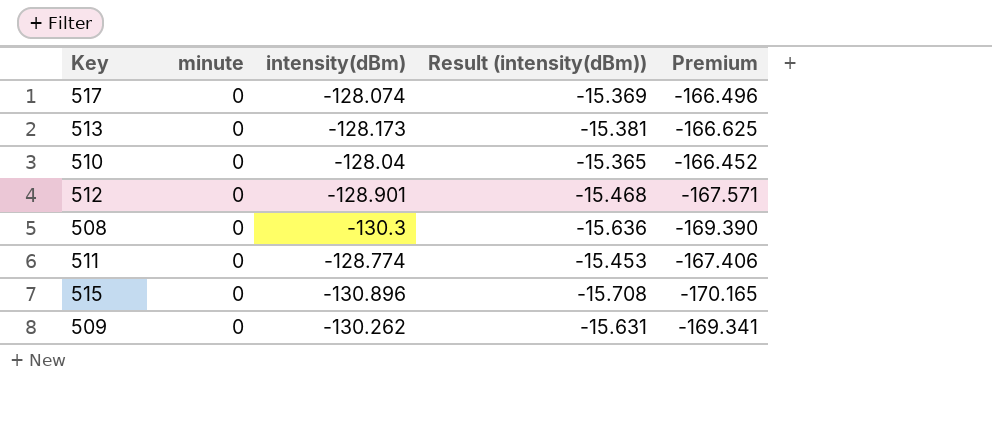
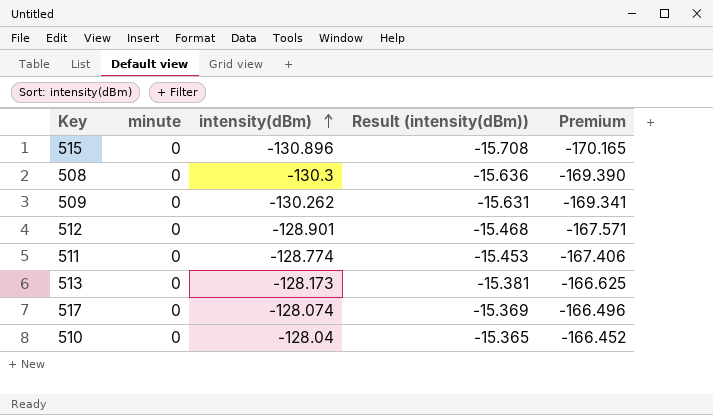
row order: none -> intensity(dBm) ascending

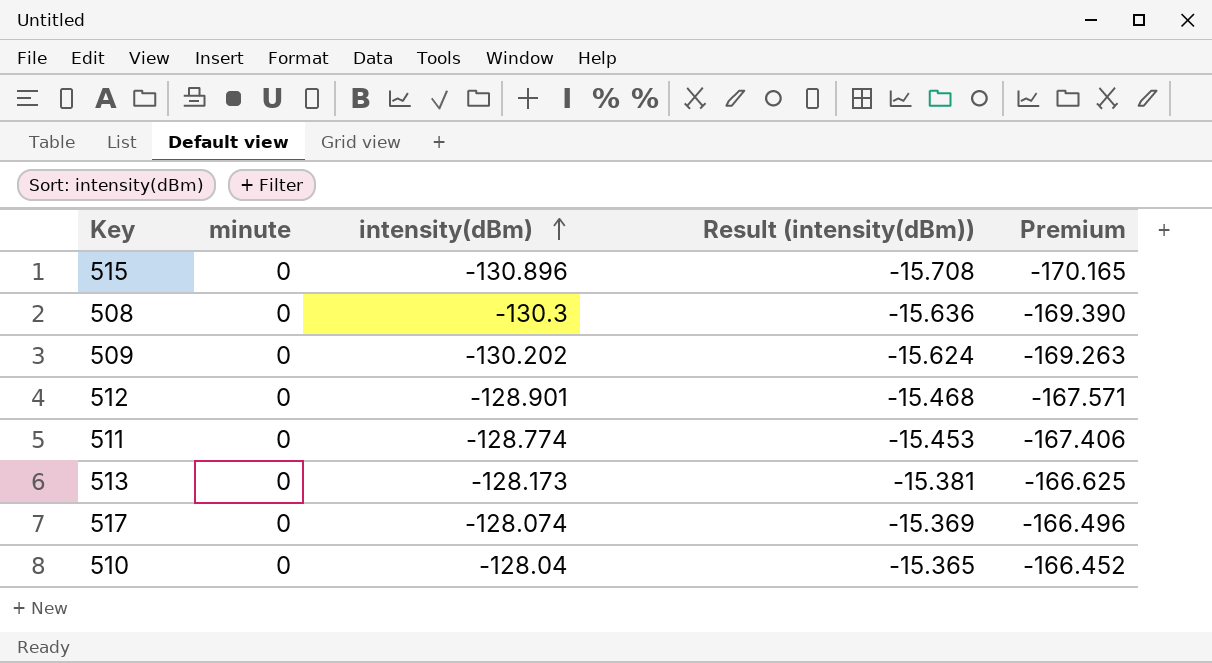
509 | intensity(dBm): -130.262 -> -130.202
509 | Result (intensity(dBm)): -15.631 -> -15.624
509 | Premium: -169.341 -> -169.263

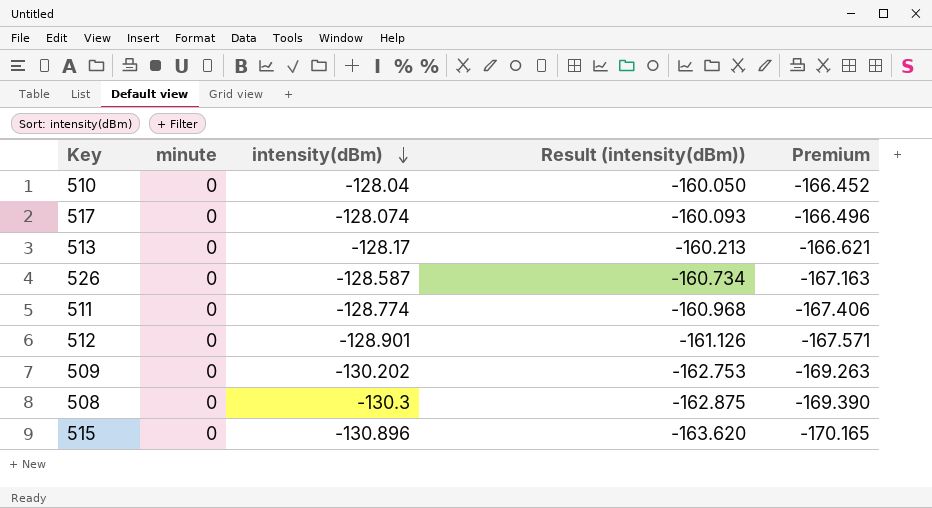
row order: intensity(dBm) ascending -> intensity(dBm) descending
column Result (intensity(dBm)) | formula: [intensity(dBm)] * 0.12 -> [intensity(dBm)] * 1.25
513 | intensity(dBm): -128.173 -> -128.17
513 | Premium: -166.625 -> -166.621
row 526: none -> 0 | -128.587 | -160.734 | -167.163

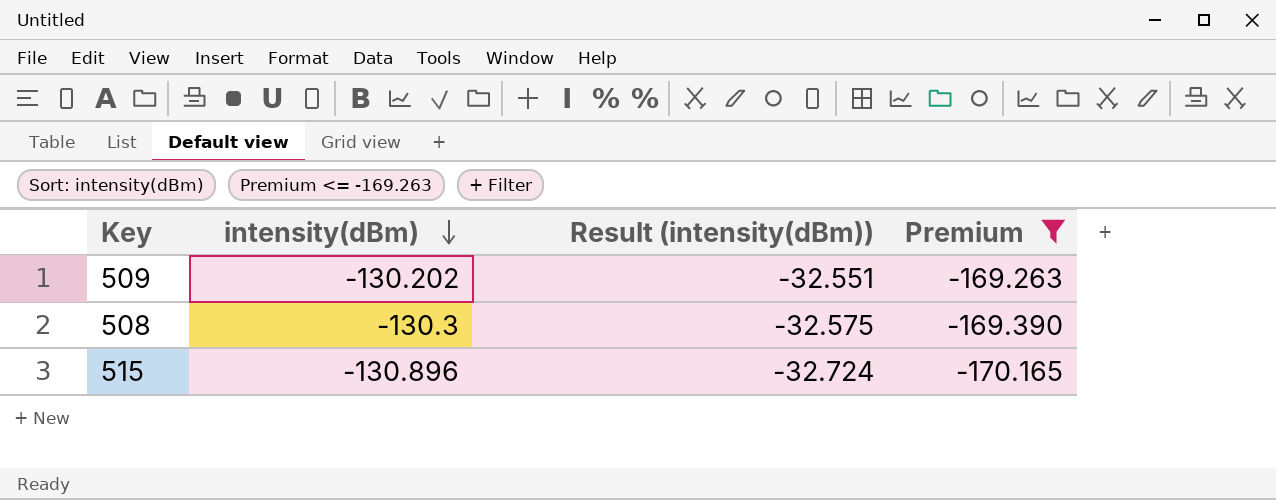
filter: none -> Premium <= -169.263
column minute | position: 2 -> none
column Result (intensity(dBm)) | formula: [intensity(dBm)] * 1.25 -> [intensity(dBm)] * 0.25

